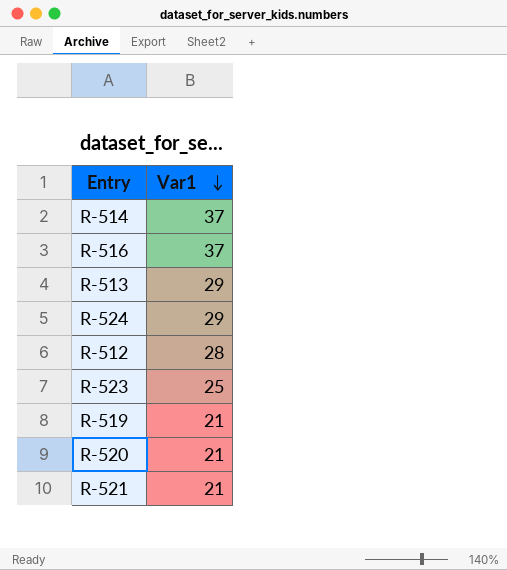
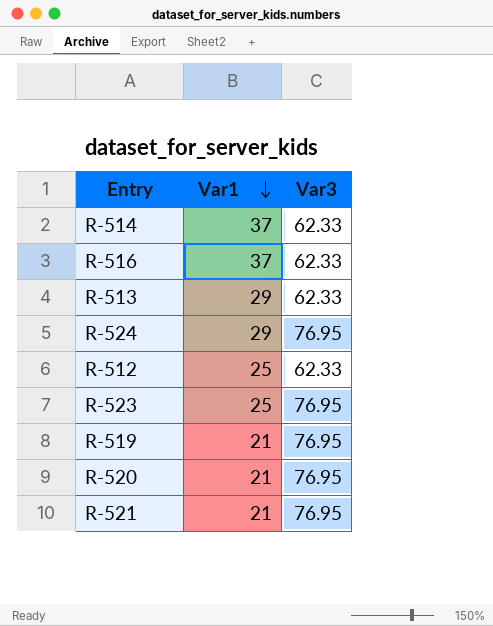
column Var3 | position: none -> 3
R-512 | Var1: 28 -> 25

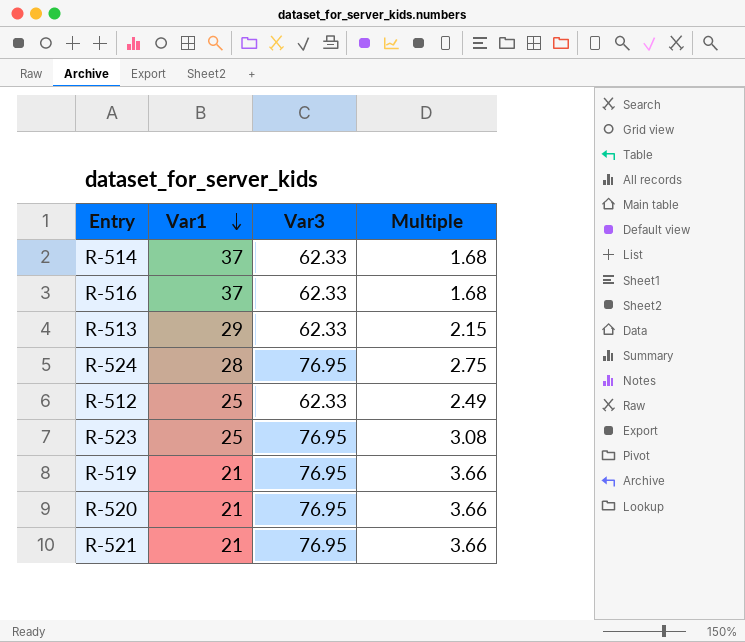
column Multiple | formula: none -> [Var3] / [Var1]
R-524 | Var1: 29 -> 28

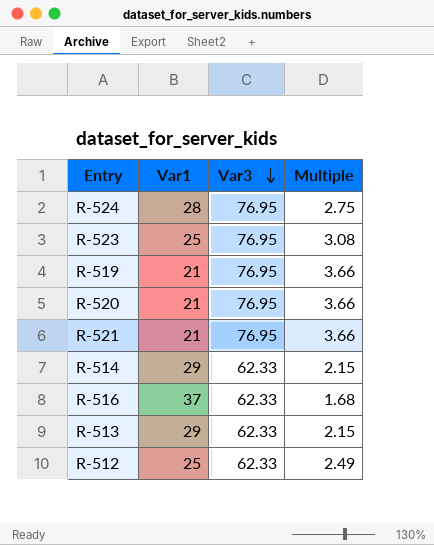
row order: Var1 descending -> Var3 descending
R-514 | Var1: 37 -> 29
R-514 | Multiple: 1.68 -> 2.15

